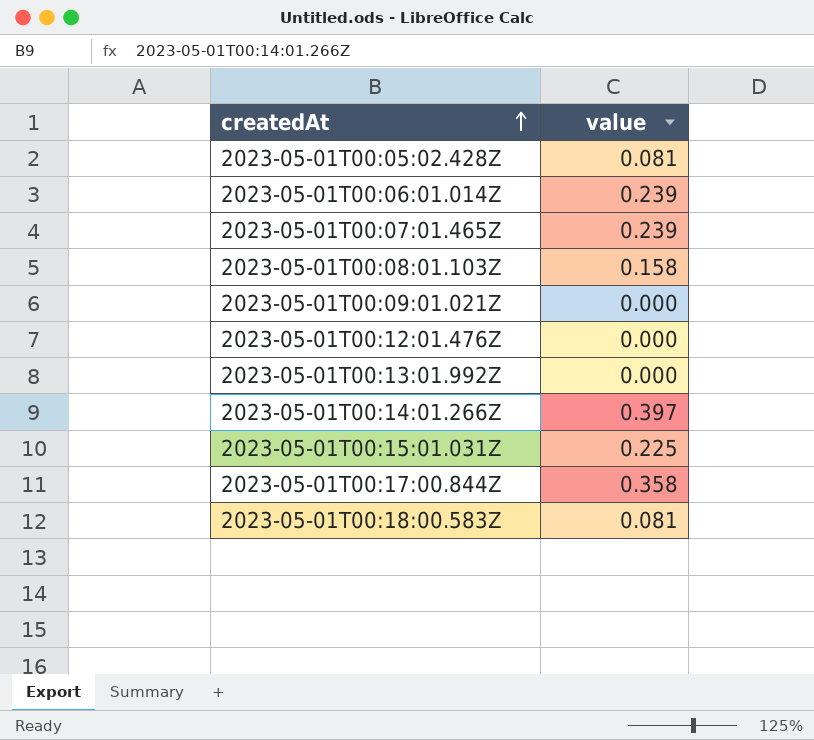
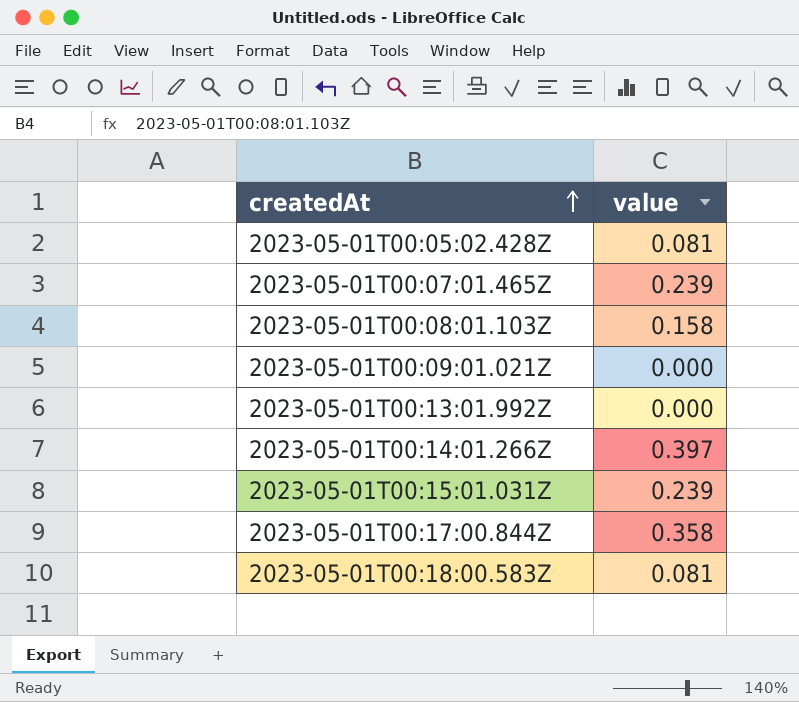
row 2023-05-01T00:06:01.014Z: 0.239 -> none
row 2023-05-01T00:12:01.476Z: 0.000 -> none
2023-05-01T00:15:01.031Z | value: 0.225 -> 0.239

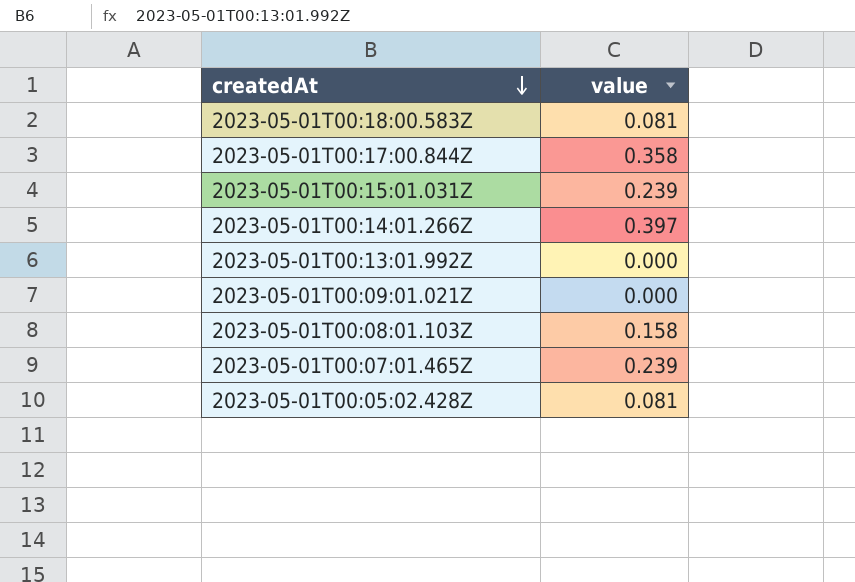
row order: createdAt ascending -> createdAt descending

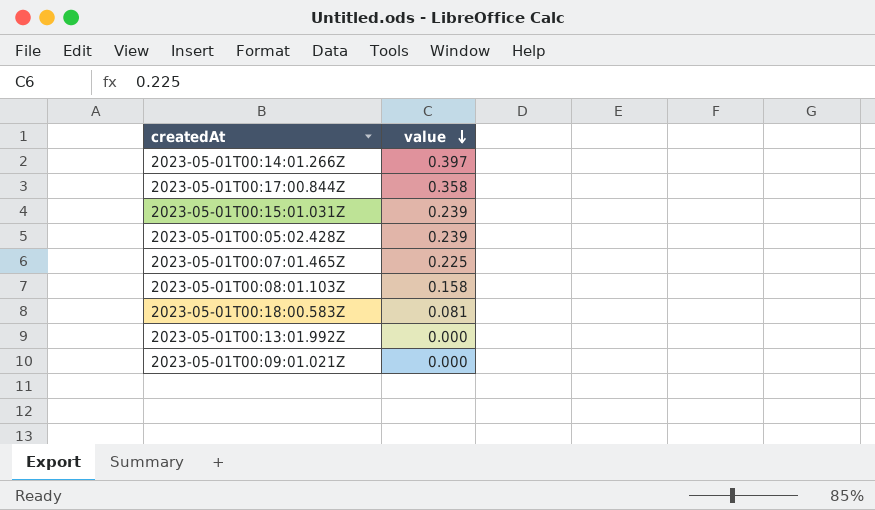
row order: createdAt descending -> value descending
2023-05-01T00:05:02.428Z | value: 0.081 -> 0.239
2023-05-01T00:07:01.465Z | value: 0.239 -> 0.225

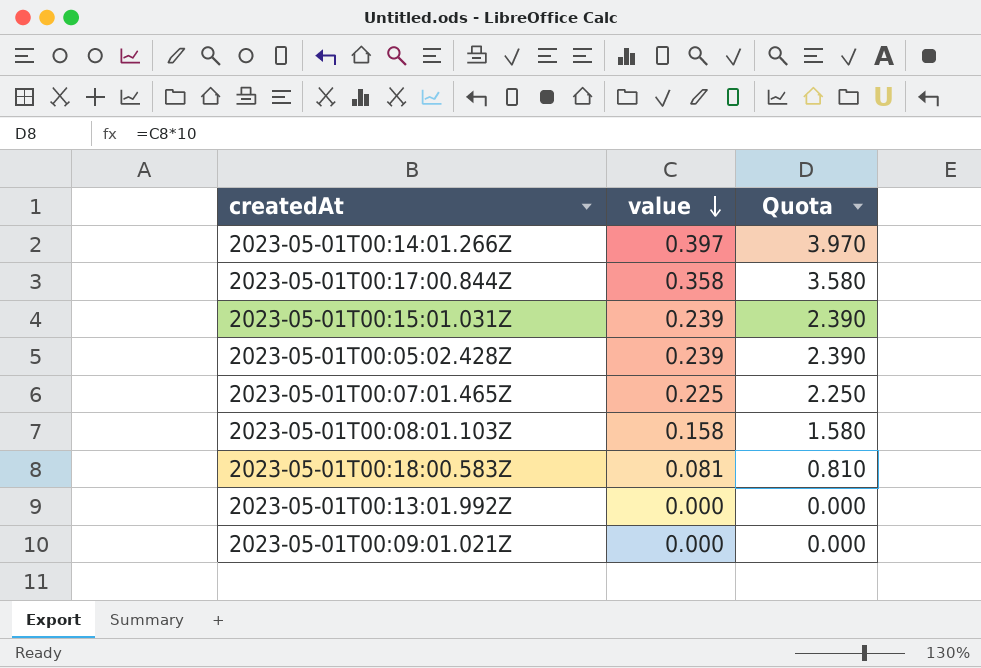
column Quota | formula: none -> [value] * 10

